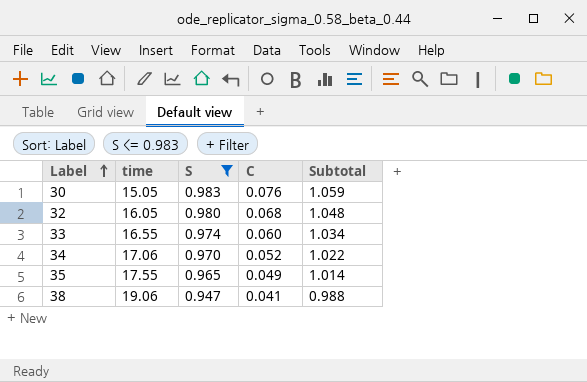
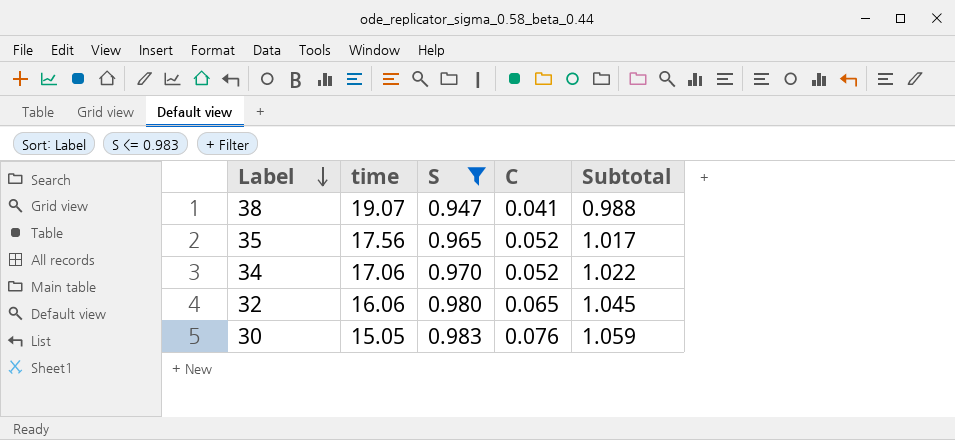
row order: Label ascending -> Label descending
row 33: 16.55 | 0.974 | 0.060 | 1.034 -> none
38 | time: 19.06 -> 19.07
35 | time: 17.55 -> 17.56
35 | C: 0.049 -> 0.052
35 | Subtotal: 1.014 -> 1.017
32 | time: 16.05 -> 16.06
32 | C: 0.068 -> 0.065
32 | Subtotal: 1.048 -> 1.045

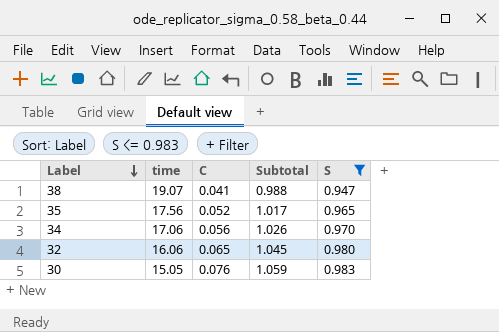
column S | position: 3 -> 5
34 | C: 0.052 -> 0.056
34 | Subtotal: 1.022 -> 1.026

